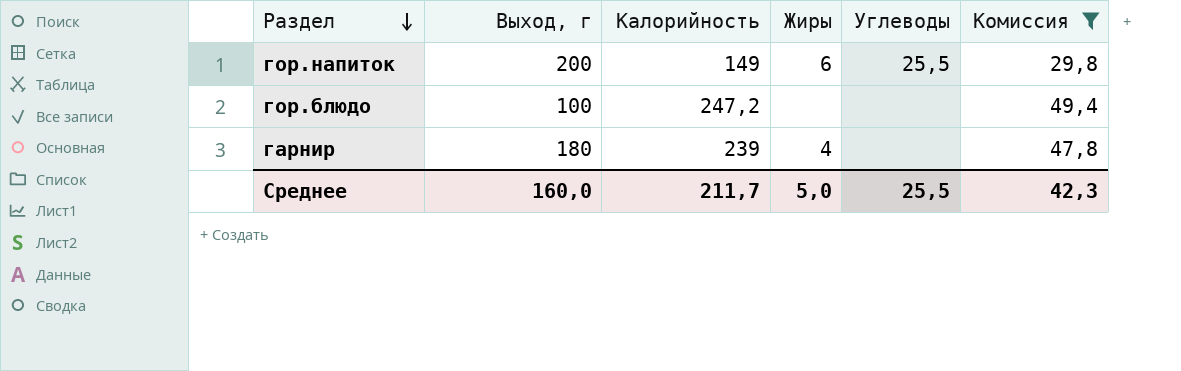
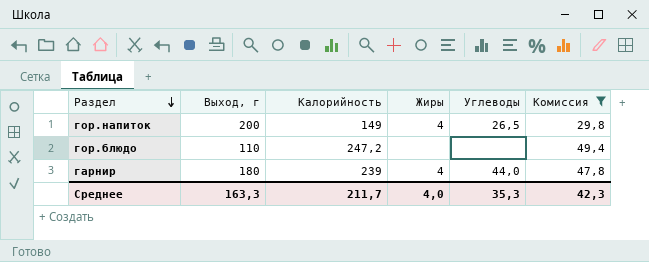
гор.напиток | Жиры: 6 -> 4
гор.напиток | Углеводы: 25,5 -> 26,5
гор.блюдо | Выход, г: 100 -> 110
гарнир | Углеводы: none -> 44,0
Среднее | Выход, г: 160,0 -> 163,3
Среднее | Жиры: 5,0 -> 4,0
Среднее | Углеводы: 25,5 -> 35,3

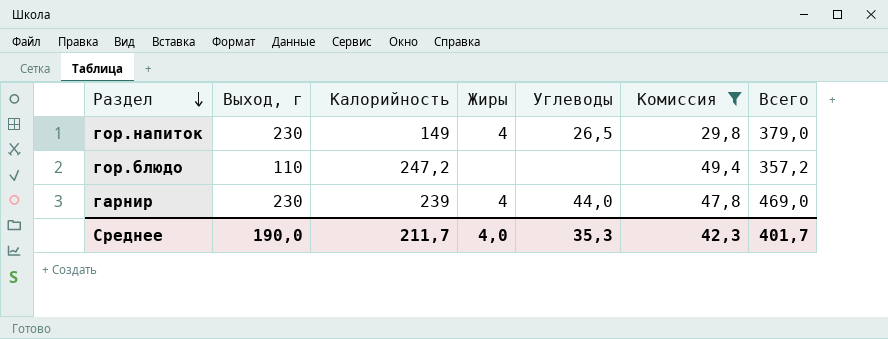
column Всего | formula: none -> [Выход, г] + [Калорийность]
гор.напиток | Выход, г: 200 -> 230
гарнир | Выход, г: 180 -> 230
Среднее | Выход, г: 163,3 -> 190,0

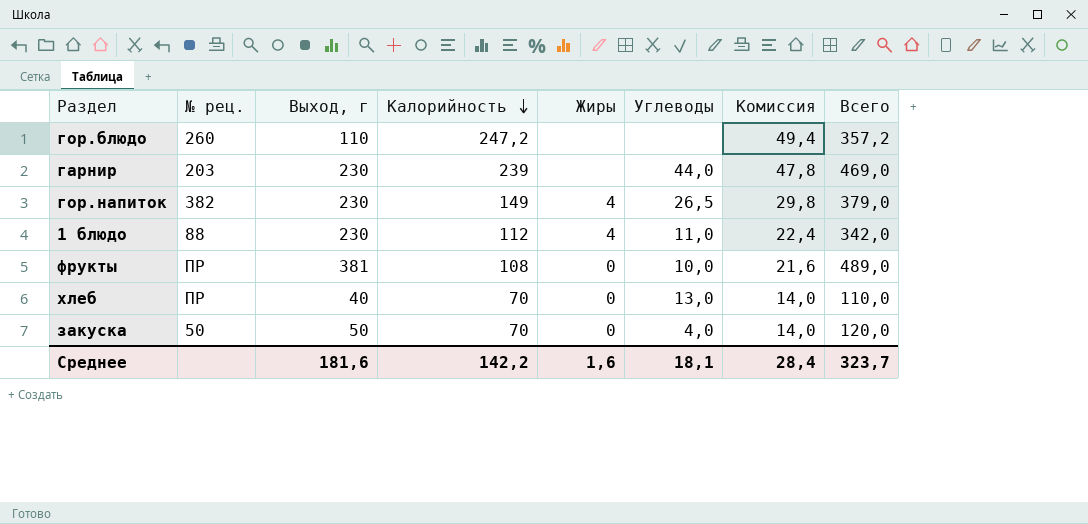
filter: Комиссия >= 29,8 -> none
row order: Раздел descending -> Калорийность descending
column № рец. | position: none -> 2
гарнир | Жиры: 4 -> none
Среднее | Выход, г: 190,0 -> 181,6
Среднее | Калорийность: 211,7 -> 142,2
Среднее | Жиры: 4,0 -> 1,6
Среднее | Углеводы: 35,3 -> 18,1
Среднее | Комиссия: 42,3 -> 28,4
Среднее | Всего: 401,7 -> 323,7

